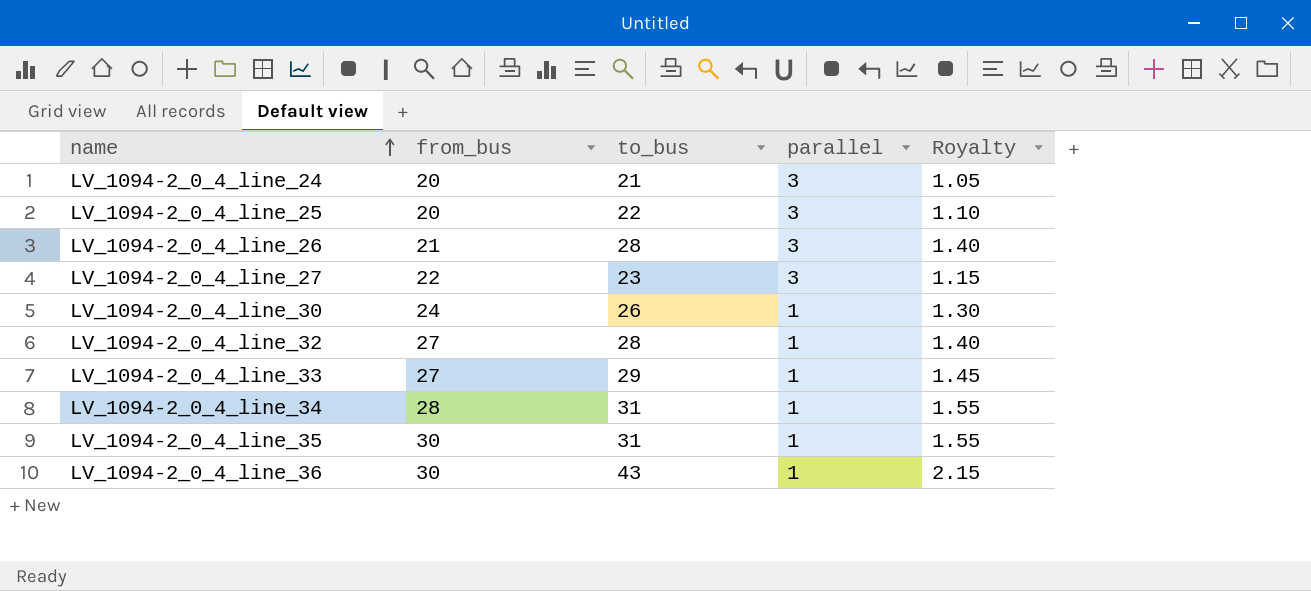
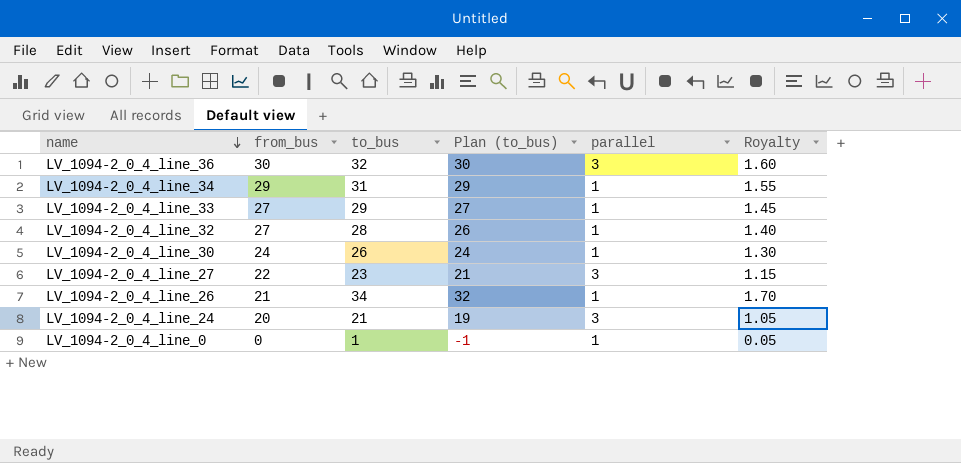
row order: name ascending -> name descending
column Plan (to_bus) | formula: none -> [to_bus] - 2
row LV_1094-2_0_4_line_25: 20 | 22 | 3 | 1.10 -> none
row LV_1094-2_0_4_line_35: 30 | 31 | 1 | 1.55 -> none
LV_1094-2_0_4_line_36 | to_bus: 43 -> 32
LV_1094-2_0_4_line_36 | parallel: 1 -> 3
LV_1094-2_0_4_line_36 | Royalty: 2.15 -> 1.60
LV_1094-2_0_4_line_34 | from_bus: 28 -> 29
LV_1094-2_0_4_line_26 | to_bus: 28 -> 34
LV_1094-2_0_4_line_26 | parallel: 3 -> 1
LV_1094-2_0_4_line_26 | Royalty: 1.40 -> 1.70
row LV_1094-2_0_4_line_0: none -> 0 | 1 | -1 | 1 | 0.05

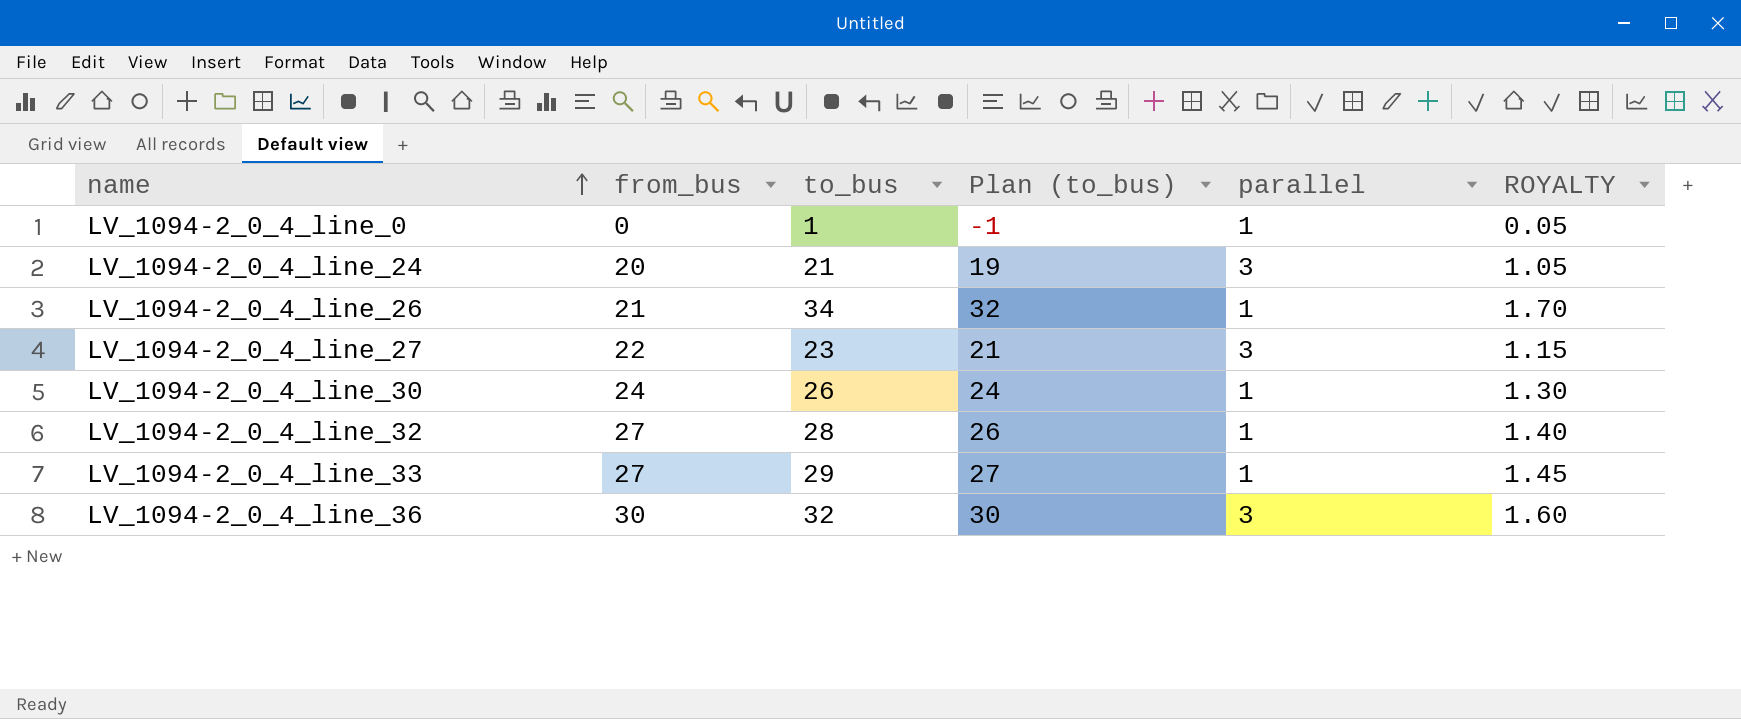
row order: name descending -> name ascending
column name: Royalty -> ROYALTY
row LV_1094-2_0_4_line_34: 29 | 31 | 29 | 1 | 1.55 -> none

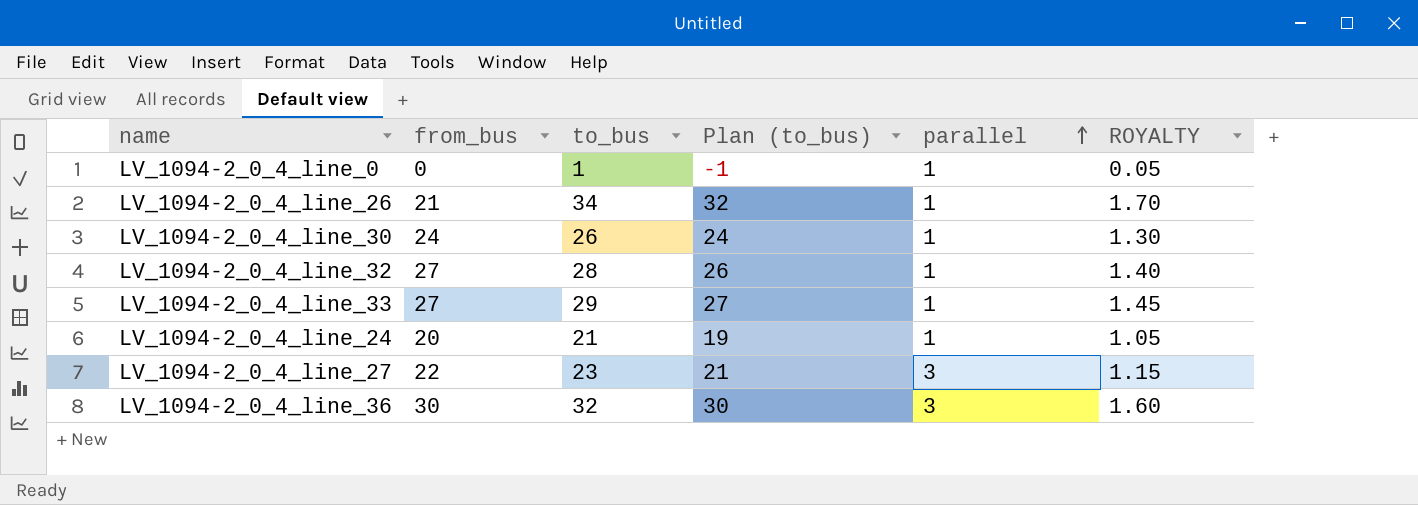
row order: name ascending -> parallel ascending
LV_1094-2_0_4_line_24 | parallel: 3 -> 1

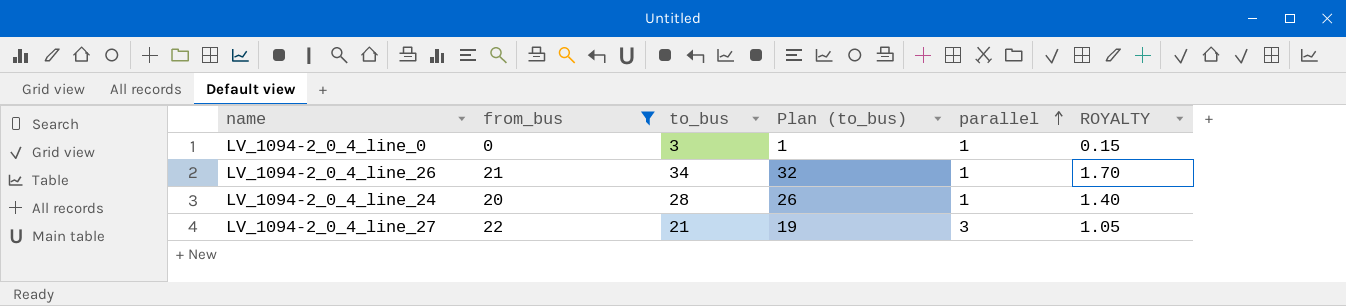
filter: none -> from_bus <= 22
LV_1094-2_0_4_line_0 | to_bus: 1 -> 3
LV_1094-2_0_4_line_0 | Plan (to_bus): -1 -> 1
LV_1094-2_0_4_line_0 | ROYALTY: 0.05 -> 0.15
LV_1094-2_0_4_line_24 | to_bus: 21 -> 28
LV_1094-2_0_4_line_24 | Plan (to_bus): 19 -> 26
LV_1094-2_0_4_line_24 | ROYALTY: 1.05 -> 1.40
LV_1094-2_0_4_line_27 | to_bus: 23 -> 21
LV_1094-2_0_4_line_27 | Plan (to_bus): 21 -> 19
LV_1094-2_0_4_line_27 | ROYALTY: 1.15 -> 1.05

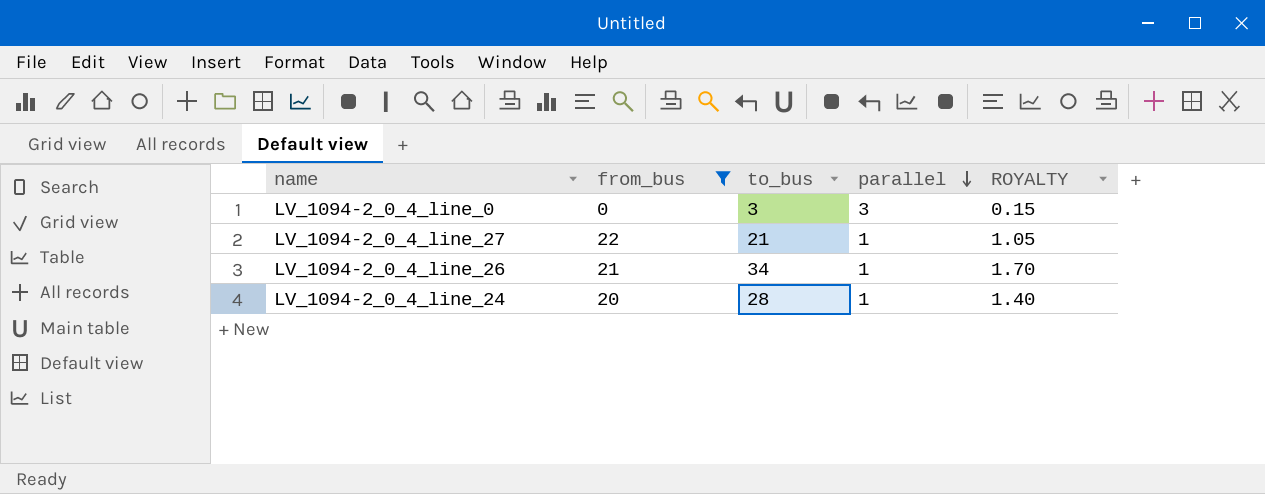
row order: parallel ascending -> parallel descending
column Plan (to_bus) | formula: [to_bus] - 2 -> none
LV_1094-2_0_4_line_0 | parallel: 1 -> 3
LV_1094-2_0_4_line_27 | parallel: 3 -> 1

